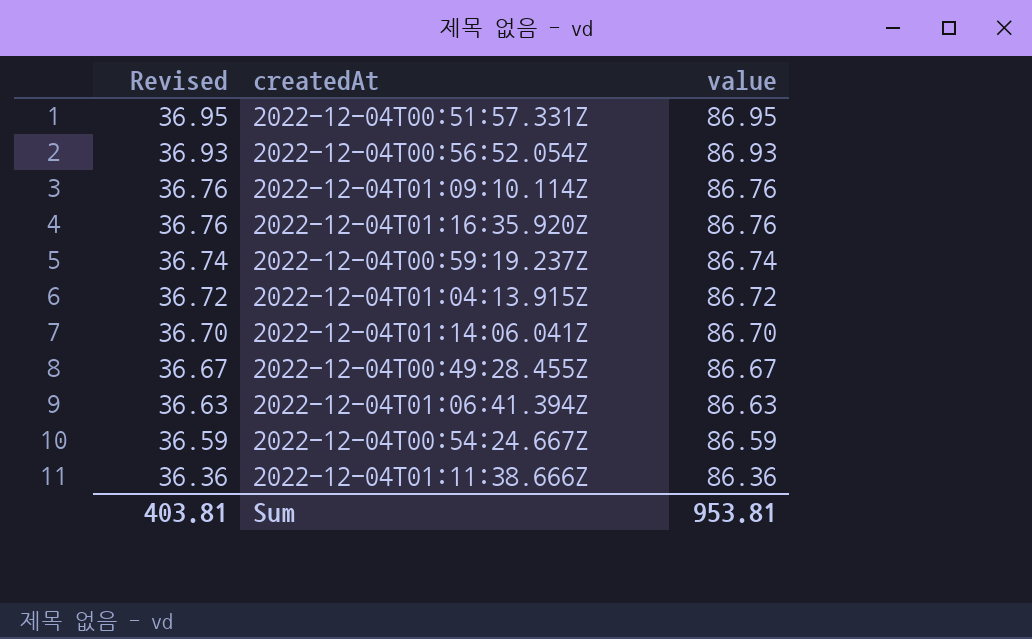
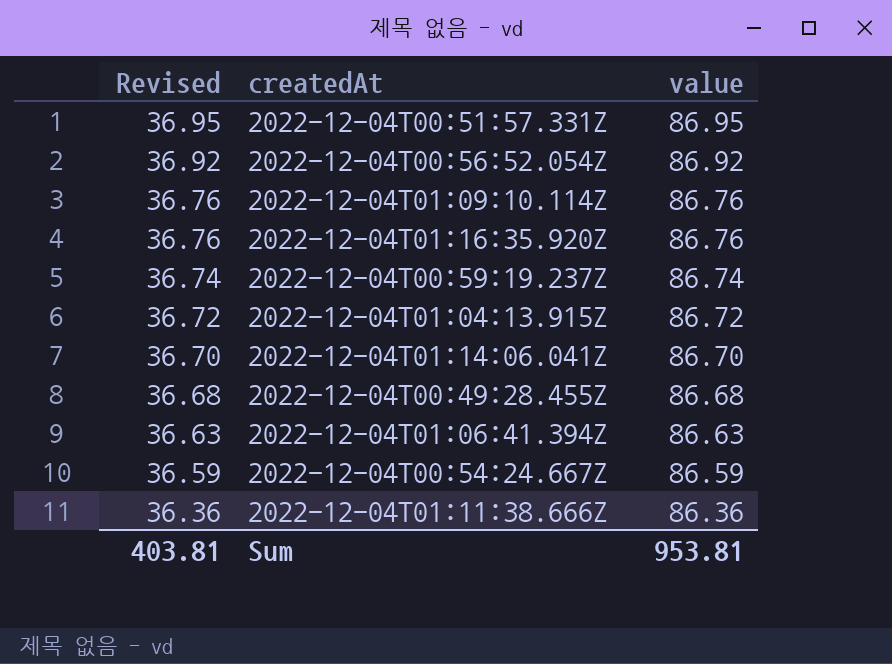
2022-12-04T00:56:52.054Z | Revised: 36.93 -> 36.92
2022-12-04T00:56:52.054Z | value: 86.93 -> 86.92
2022-12-04T00:49:28.455Z | Revised: 36.67 -> 36.68
2022-12-04T00:49:28.455Z | value: 86.67 -> 86.68

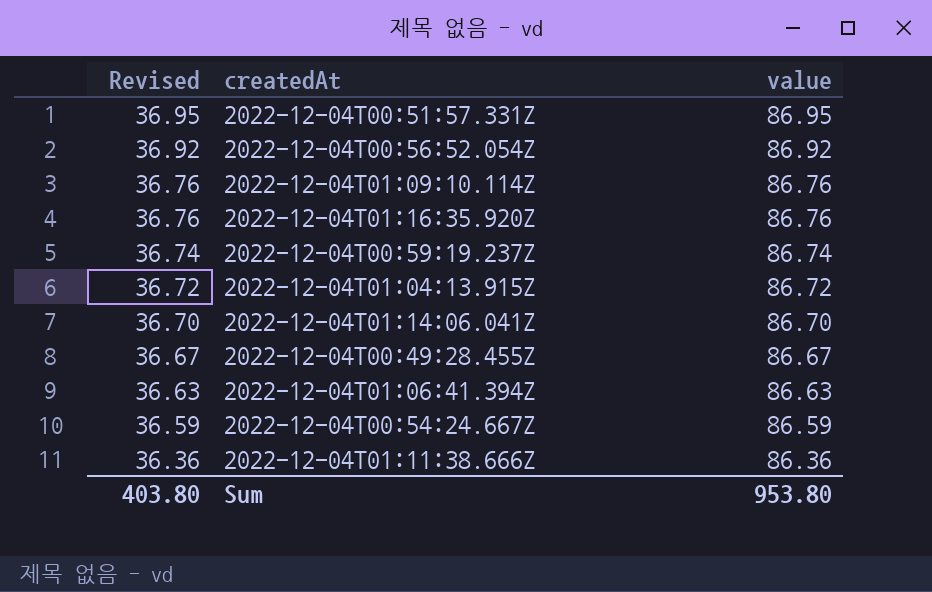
2022-12-04T00:49:28.455Z | Revised: 36.68 -> 36.67
2022-12-04T00:49:28.455Z | value: 86.68 -> 86.67
Sum | Revised: 403.81 -> 403.80
Sum | value: 953.81 -> 953.80

